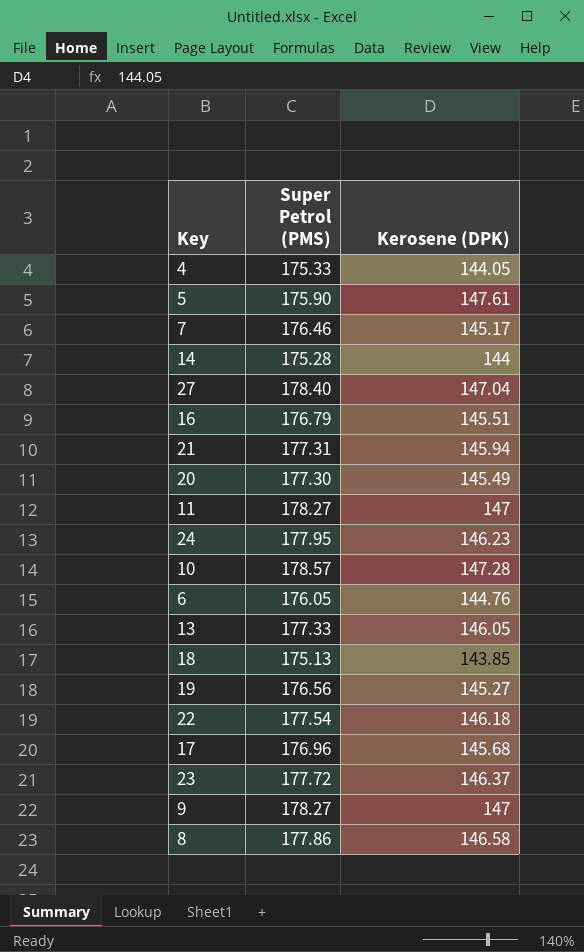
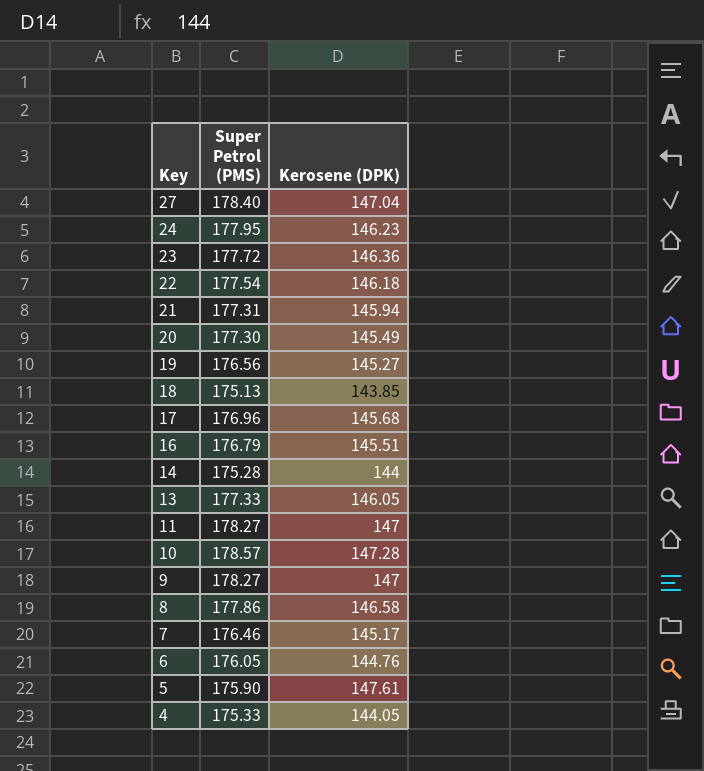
row order: none -> Key descending
23 | Kerosene (DPK): 146.37 -> 146.36

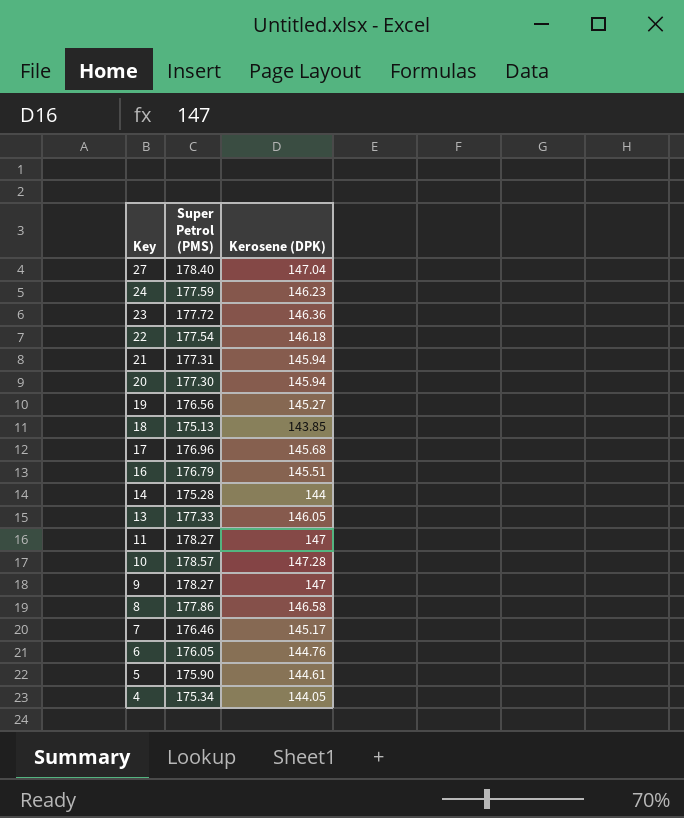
24 | Super Petrol (PMS): 177.95 -> 177.59
20 | Kerosene (DPK): 145.49 -> 145.94
5 | Kerosene (DPK): 147.61 -> 144.61
4 | Super Petrol (PMS): 175.33 -> 175.34

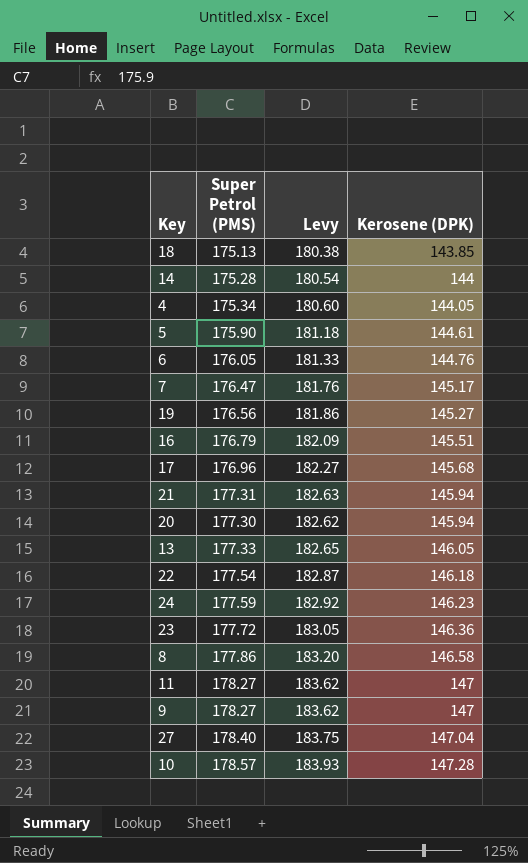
row order: Key descending -> Kerosene (DPK) ascending
column Levy | formula: none -> [Super Petrol (PMS)] * 1.03
7 | Super Petrol (PMS): 176.46 -> 176.47

